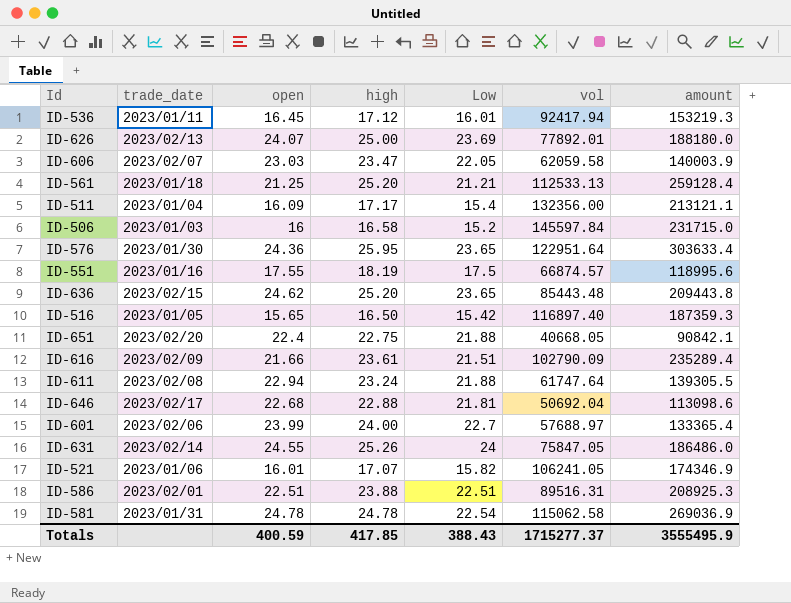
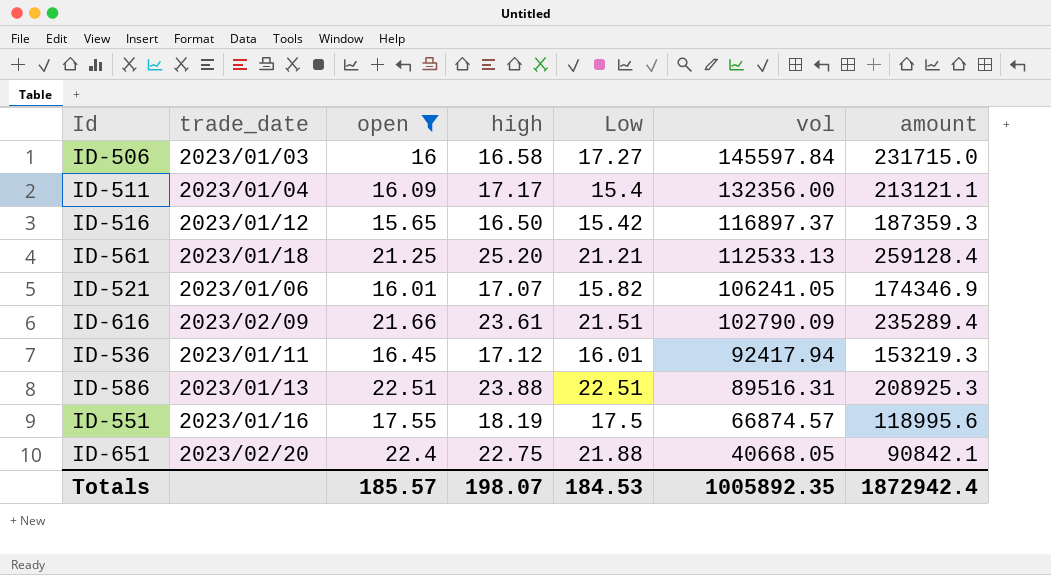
filter: none -> open <= 22.51
row order: none -> vol descending
ID-506 | Low: 15.2 -> 17.27
ID-516 | trade_date: 2023/01/05 -> 2023/01/12
ID-516 | vol: 116897.40 -> 116897.37
ID-586 | trade_date: 2023/02/01 -> 2023/01/13
Totals | open: 400.59 -> 185.57
Totals | high: 417.85 -> 198.07
Totals | Low: 388.43 -> 184.53
Totals | vol: 1715277.37 -> 1005892.35
Totals | amount: 3555495.9 -> 1872942.4

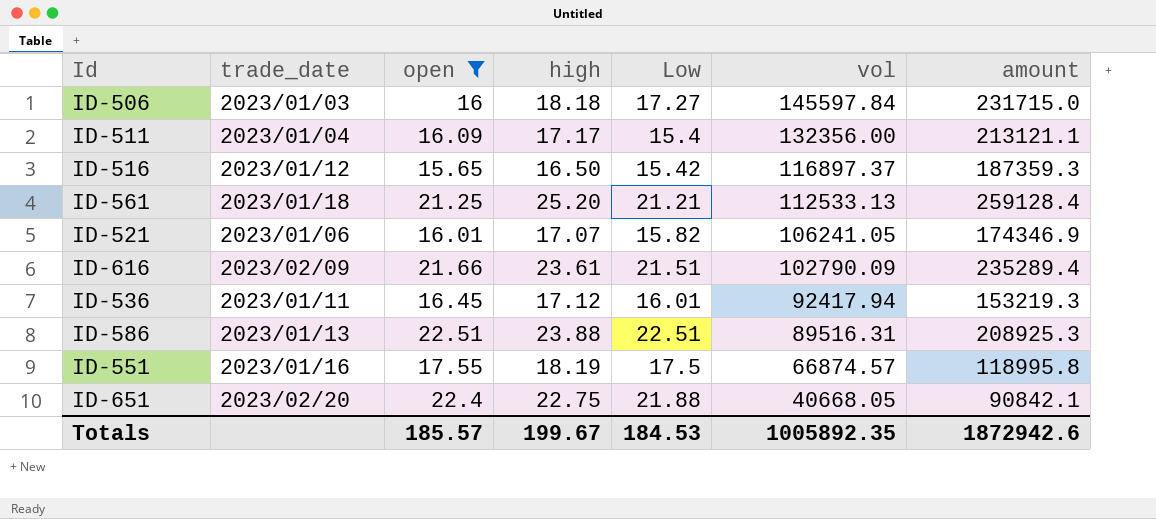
ID-506 | high: 16.58 -> 18.18
ID-551 | amount: 118995.6 -> 118995.8
Totals | high: 198.07 -> 199.67
Totals | amount: 1872942.4 -> 1872942.6

